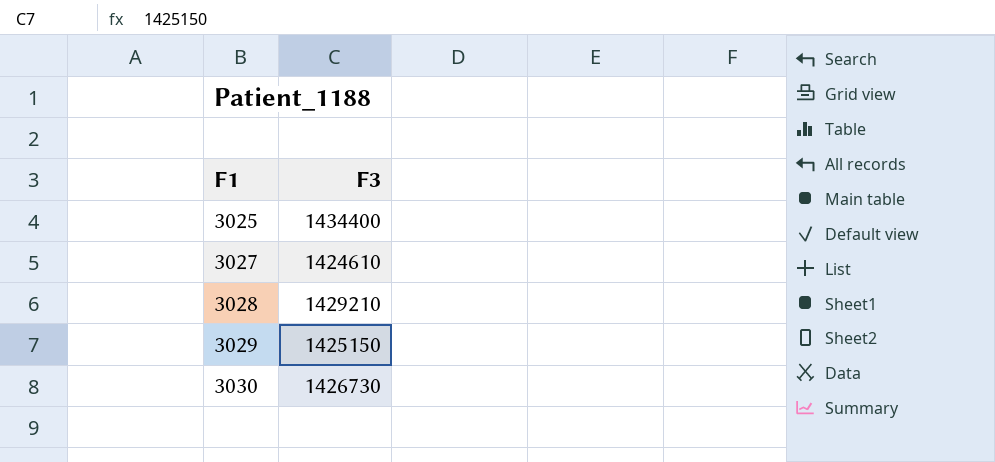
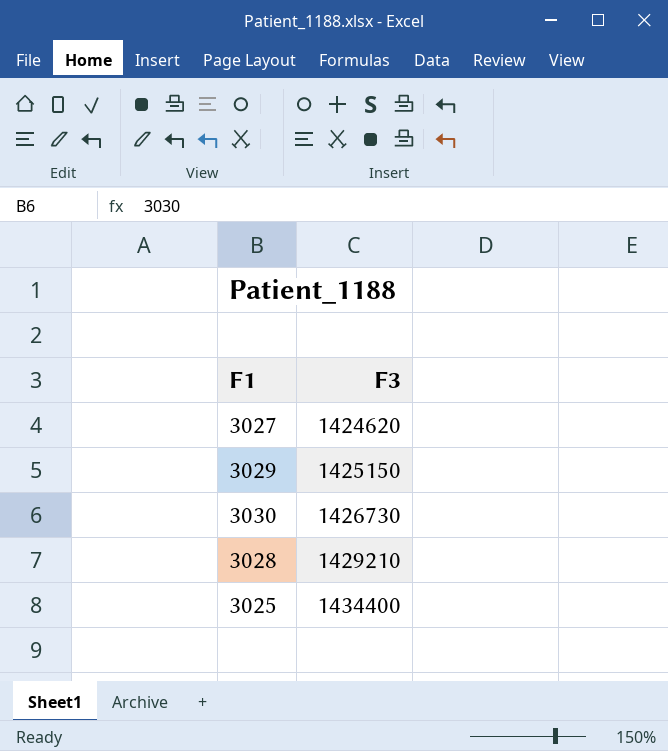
row order: F1 ascending -> F3 ascending
3027 | F3: 1424610 -> 1424620

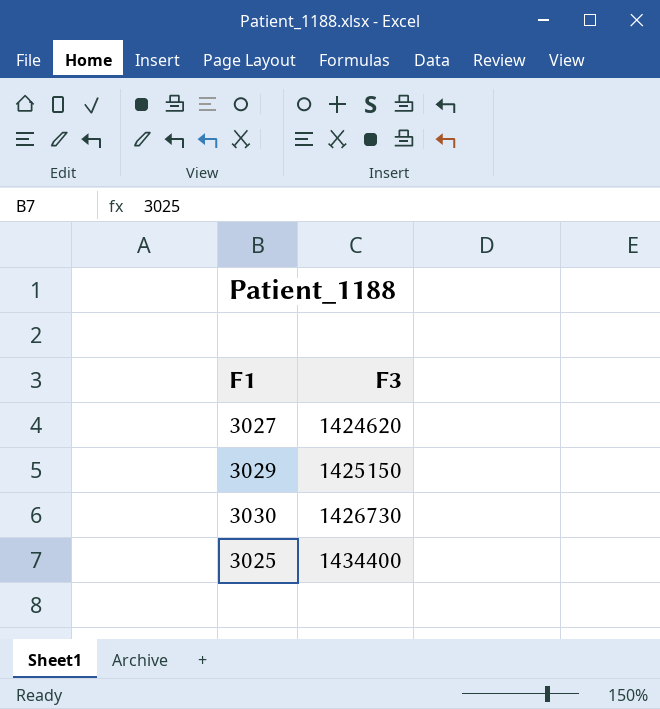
row 3028: 1429210 -> none

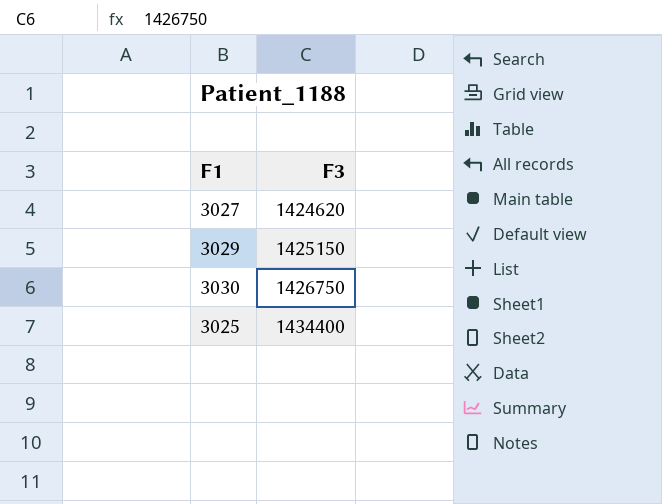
3030 | F3: 1426730 -> 1426750

